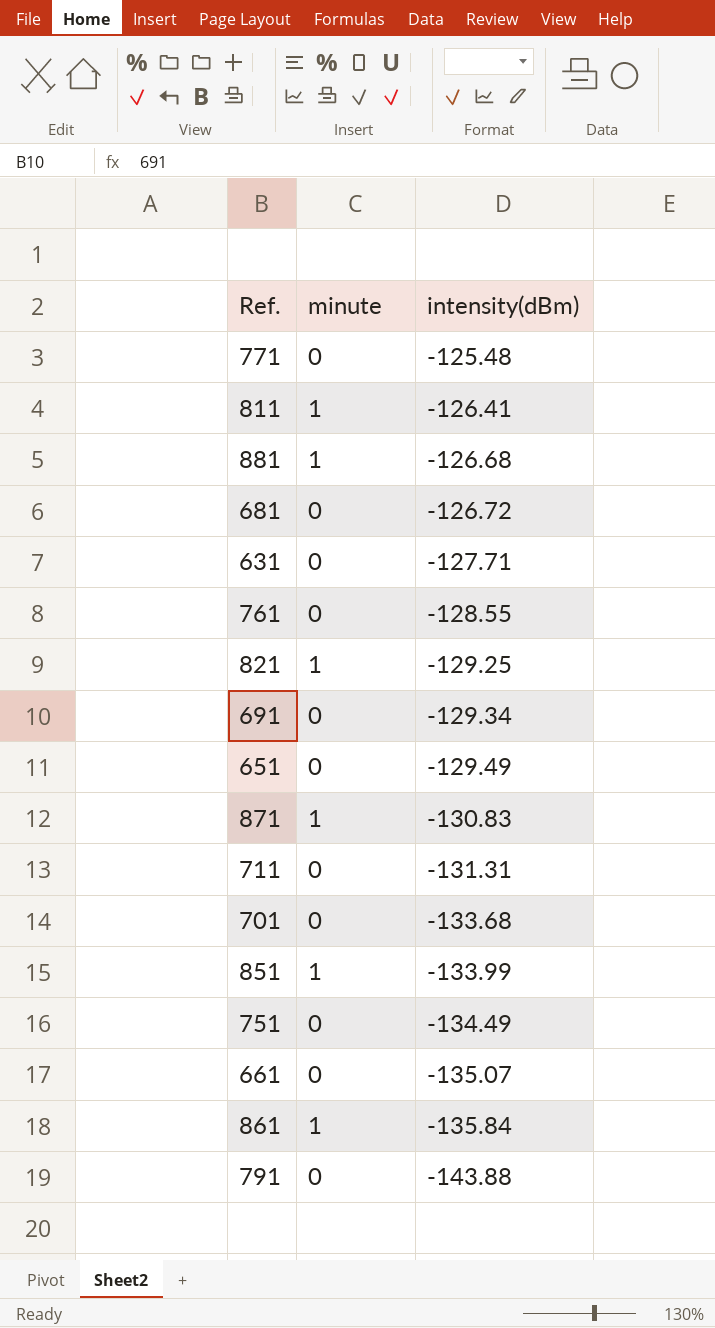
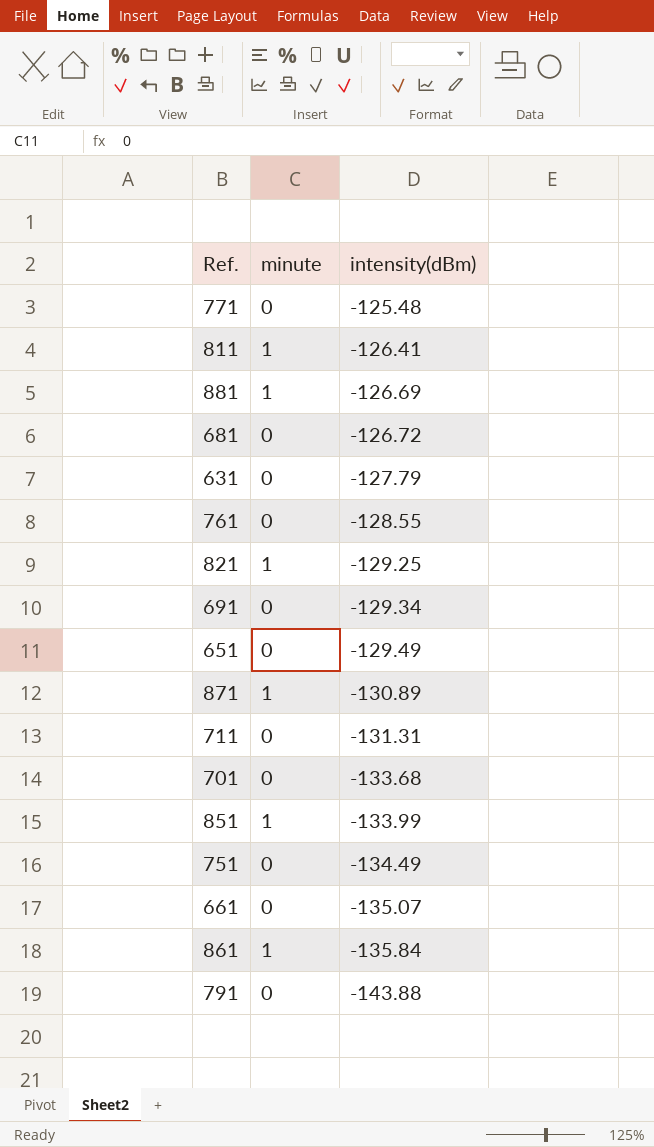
881 | intensity(dBm): -126.68 -> -126.69
631 | intensity(dBm): -127.71 -> -127.79
871 | intensity(dBm): -130.83 -> -130.89

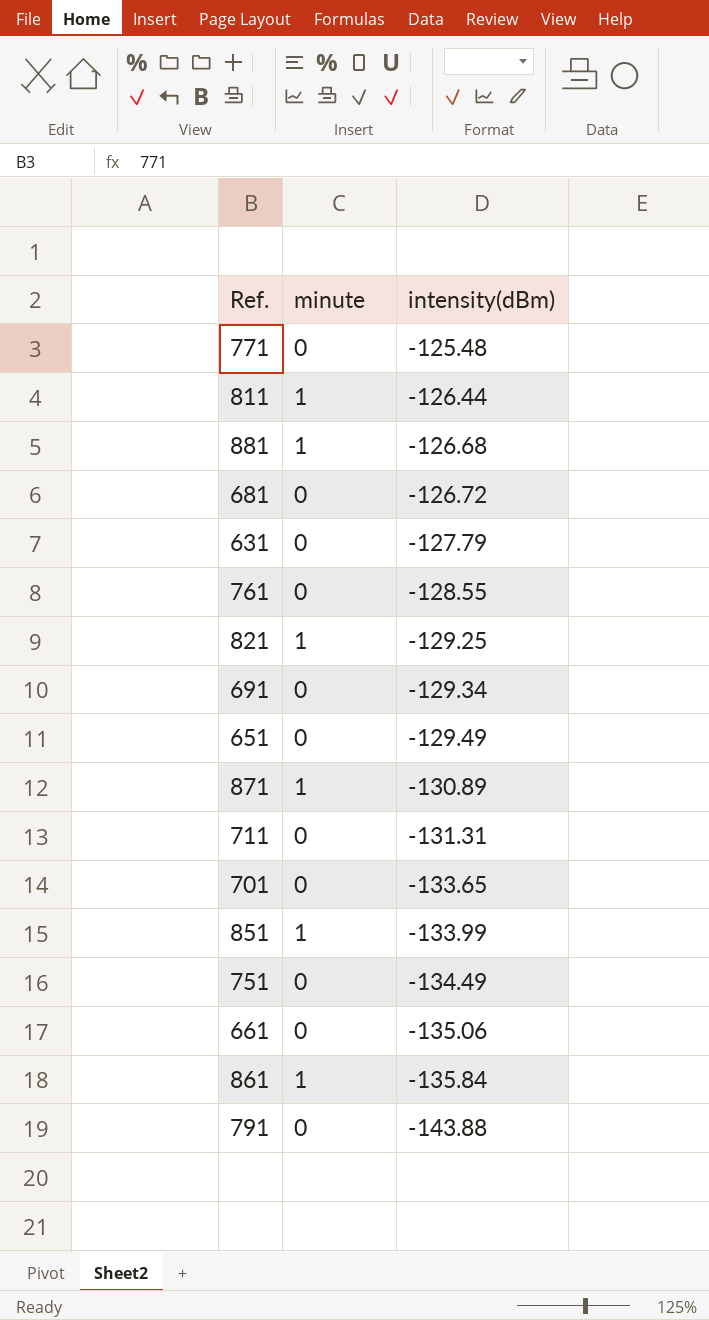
811 | intensity(dBm): -126.41 -> -126.44
881 | intensity(dBm): -126.69 -> -126.68
701 | intensity(dBm): -133.68 -> -133.65
661 | intensity(dBm): -135.07 -> -135.06

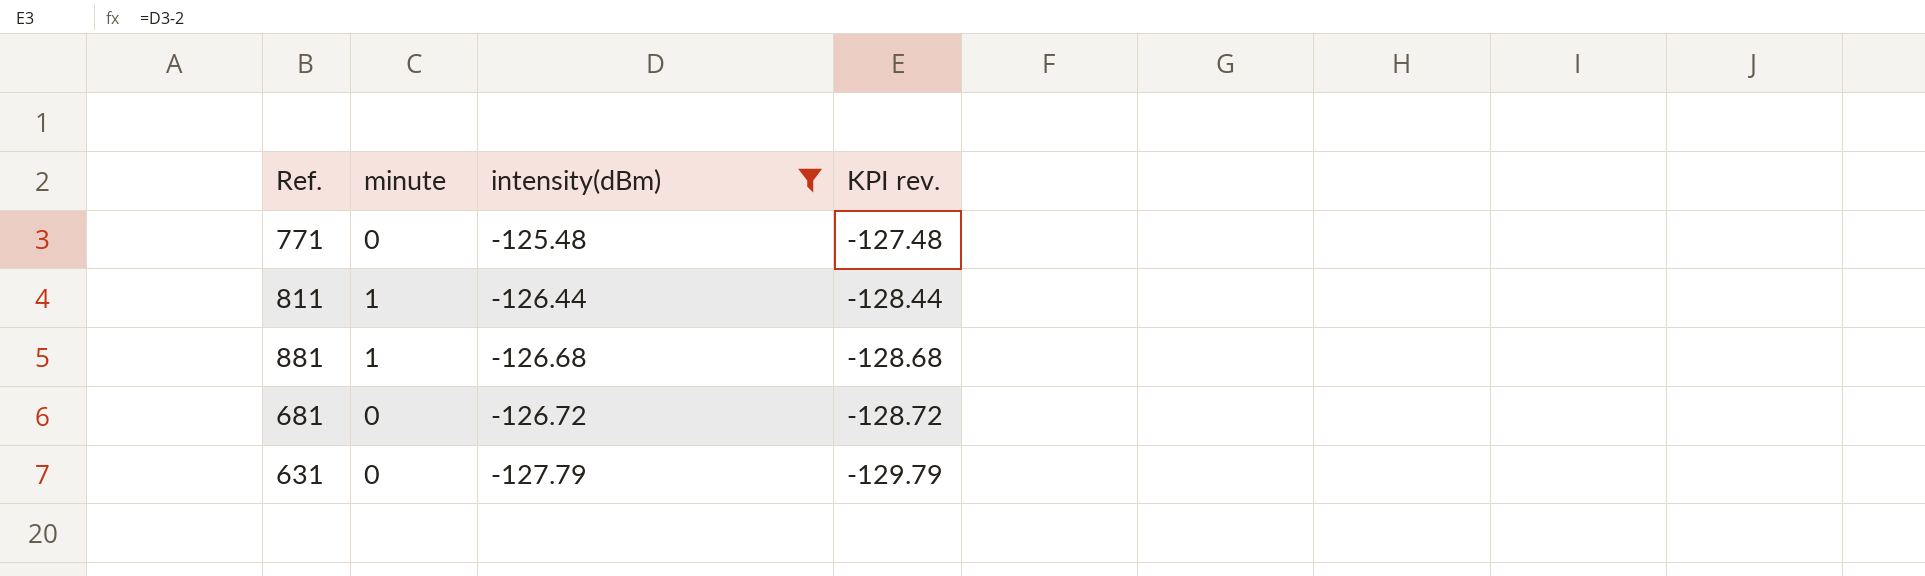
filter: none -> intensity(dBm) >= -127.79
column KPI rev. | formula: none -> [intensity(dBm)] - 2

